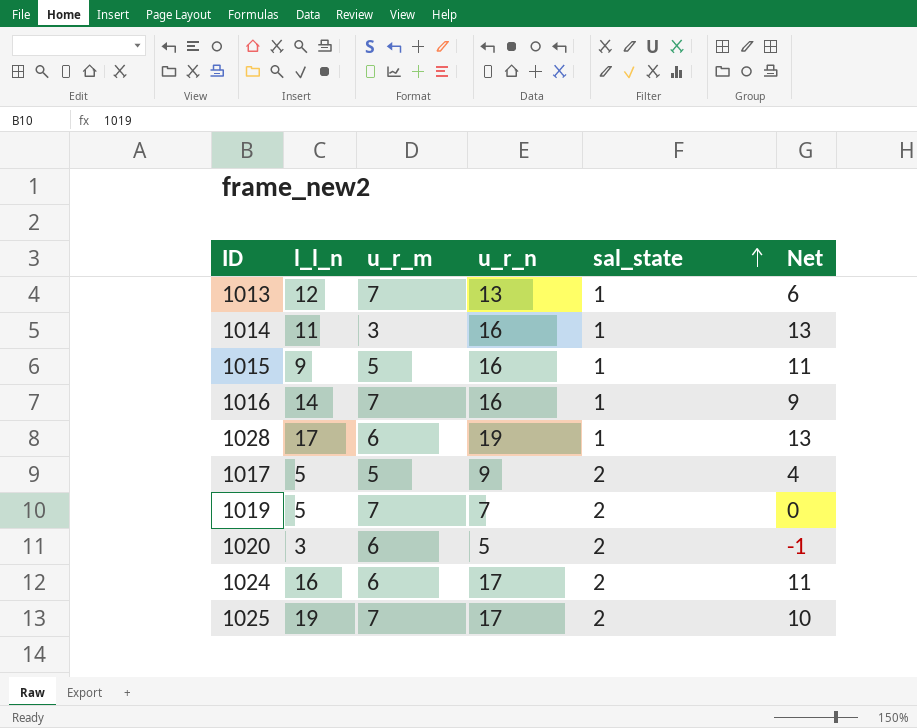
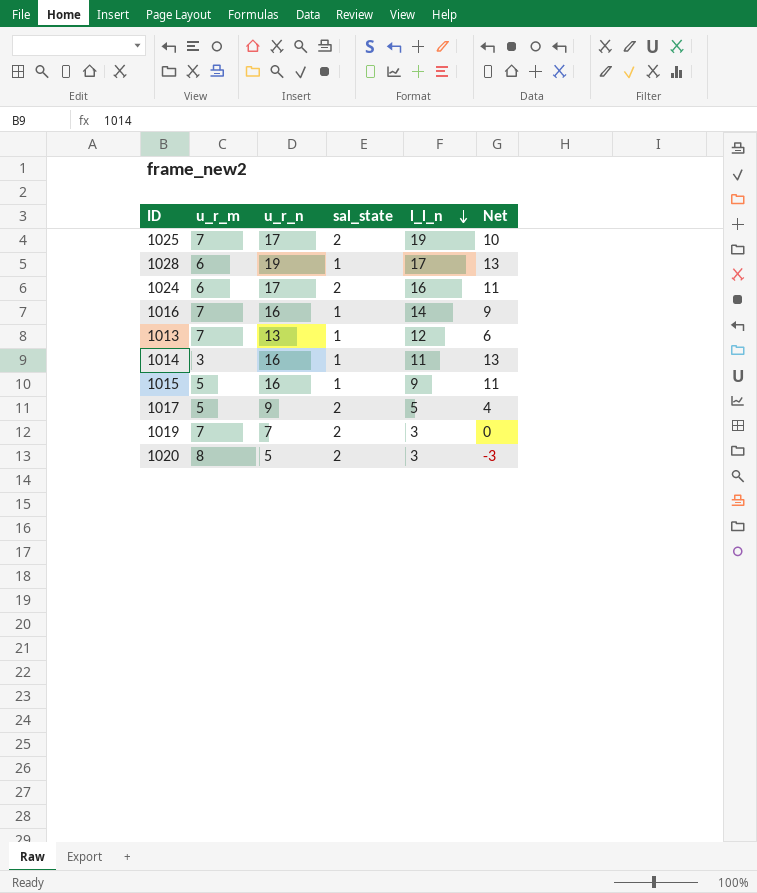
row order: sal_state ascending -> l_l_n descending
column l_l_n | position: 2 -> 5
1019 | l_l_n: 5 -> 3
1020 | u_r_m: 6 -> 8
1020 | Net: -1 -> -3

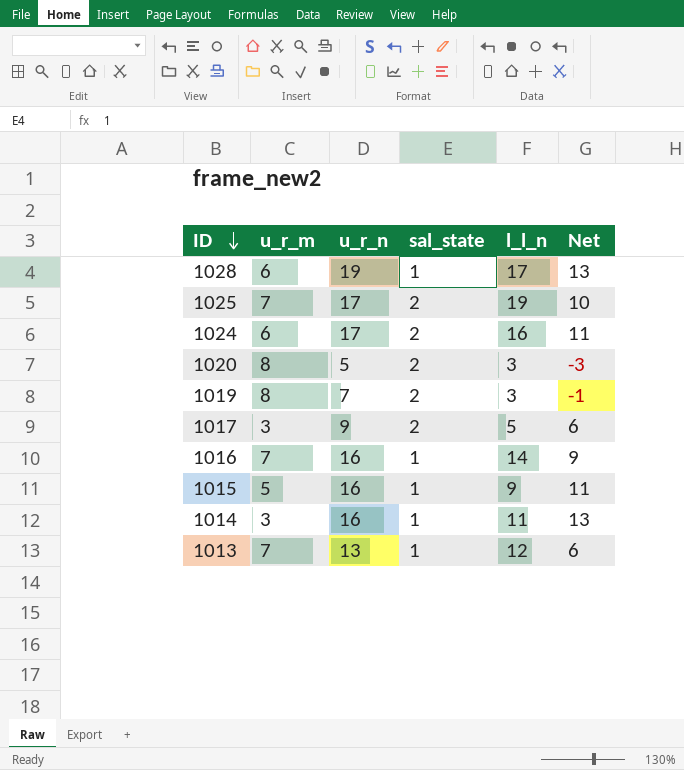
row order: l_l_n descending -> ID descending
1019 | u_r_m: 7 -> 8
1019 | Net: 0 -> -1
1017 | u_r_m: 5 -> 3
1017 | Net: 4 -> 6

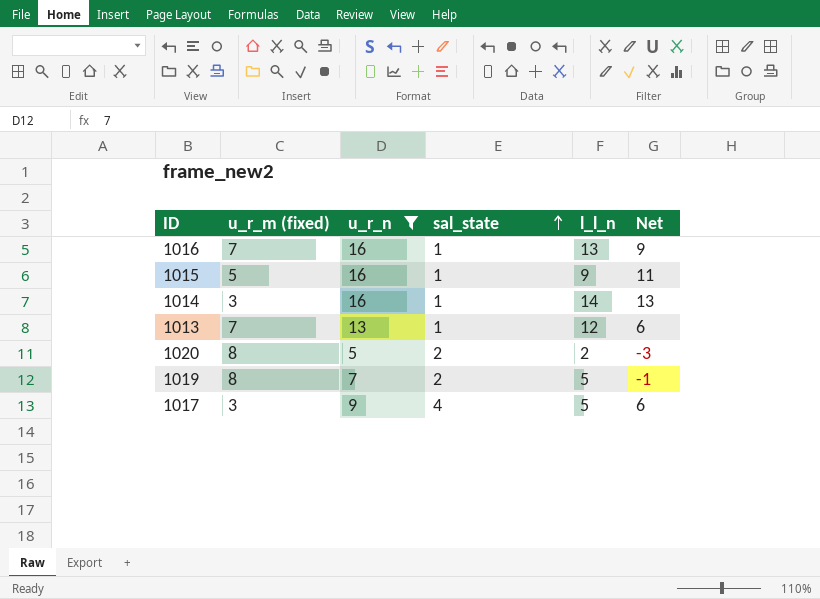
filter: none -> u_r_n <= 16
row order: ID descending -> sal_state ascending
column name: u_r_m -> u_r_m (fixed)
1016 | l_l_n: 14 -> 13
1014 | l_l_n: 11 -> 14
1020 | l_l_n: 3 -> 2
1019 | l_l_n: 3 -> 5
1017 | sal_state: 2 -> 4

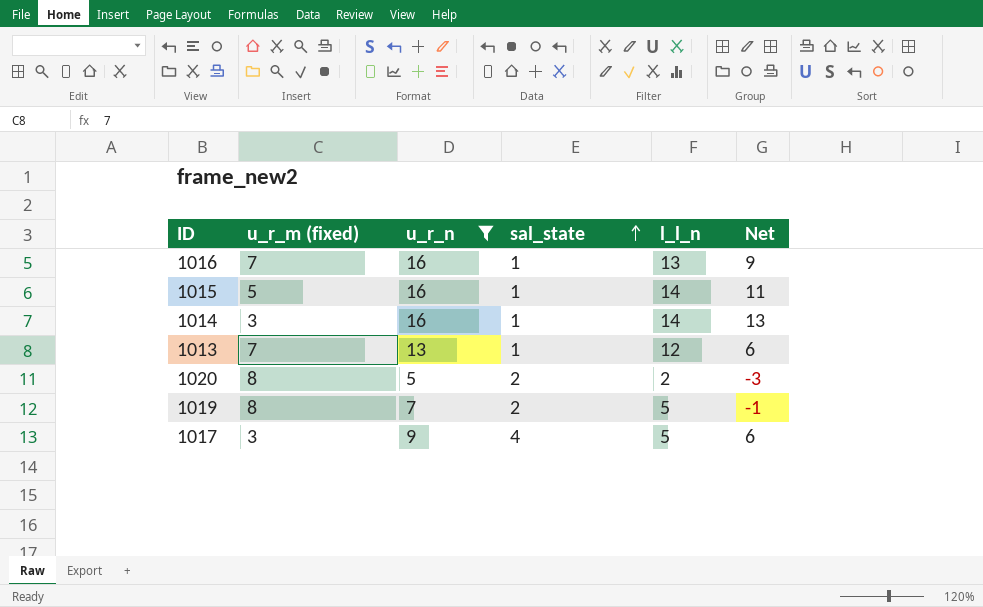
1015 | l_l_n: 9 -> 14

